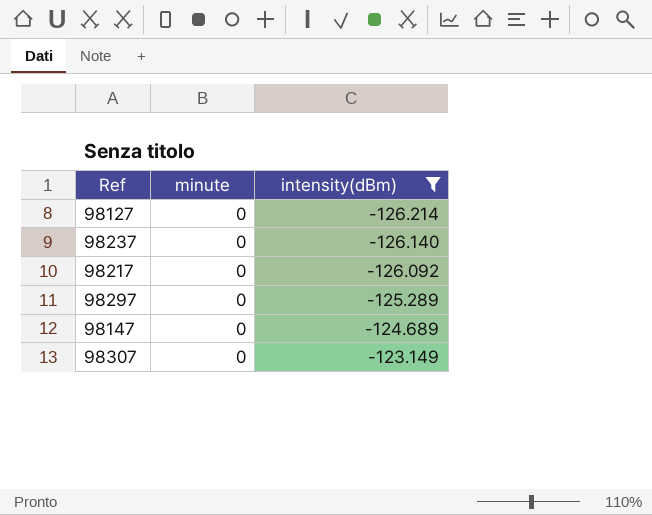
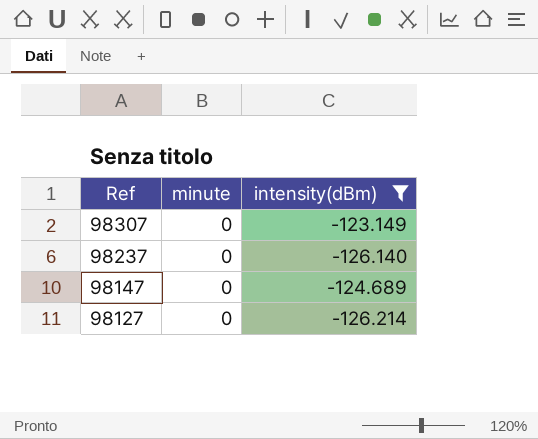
row order: intensity(dBm) ascending -> Ref descending
row 98217: 0 | -126.092 -> none
row 98297: 0 | -125.289 -> none

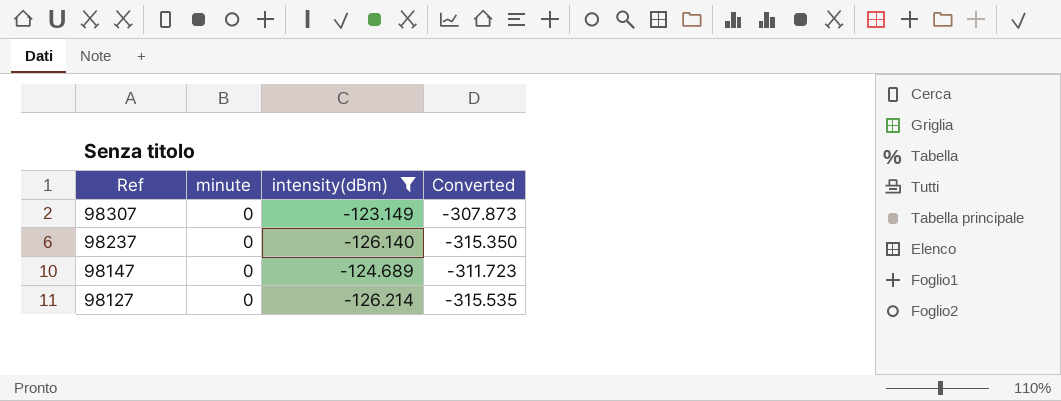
column Converted | formula: none -> [intensity(dBm)] * 2.5

